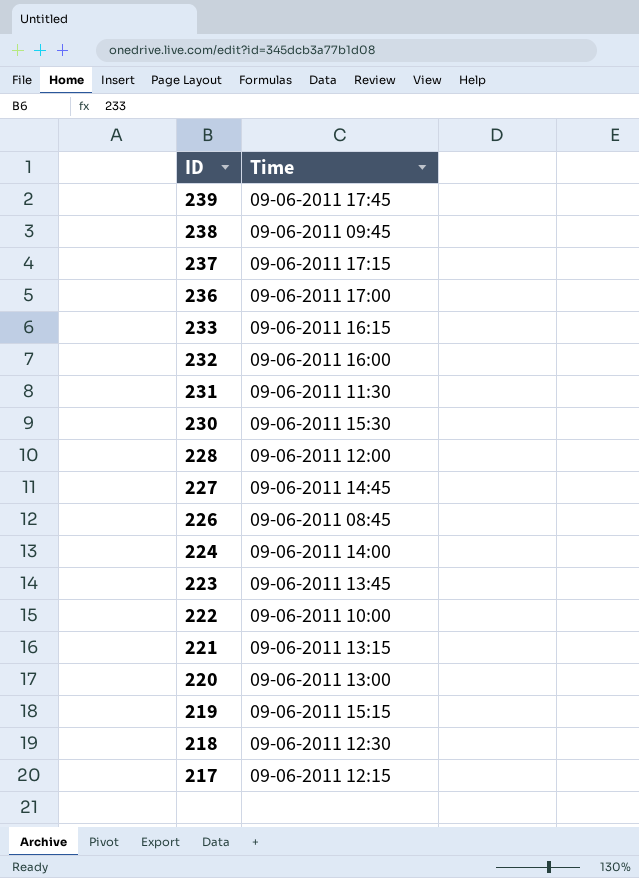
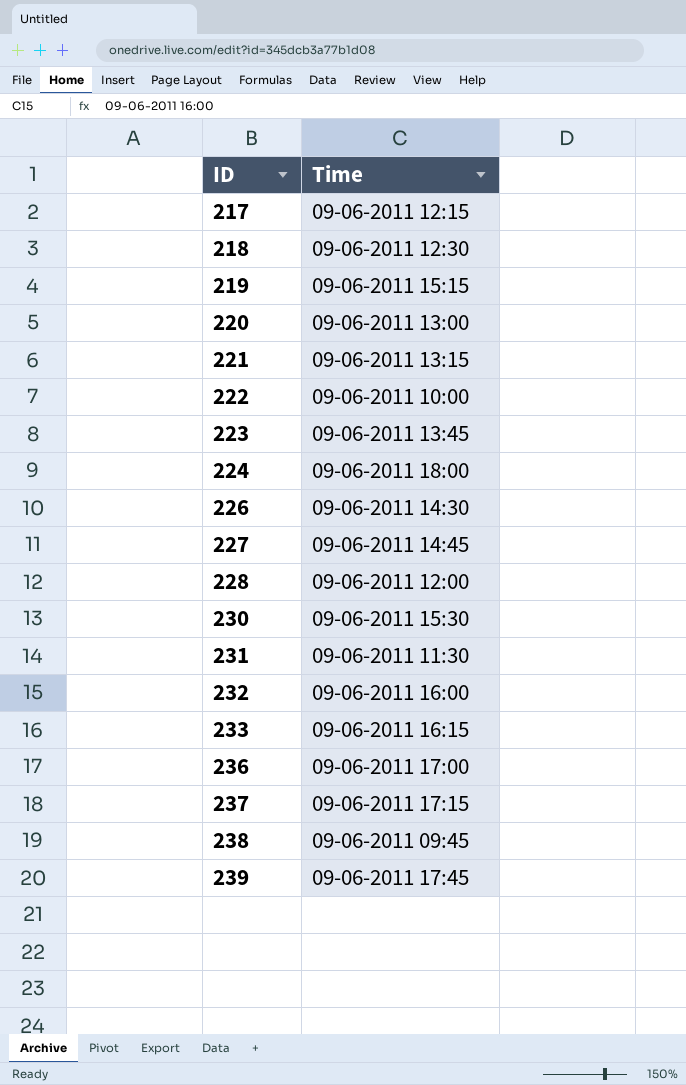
row order: ID descending -> ID ascending
224 | Time: 09-06-2011 14:00 -> 09-06-2011 18:00
226 | Time: 09-06-2011 08:45 -> 09-06-2011 14:30

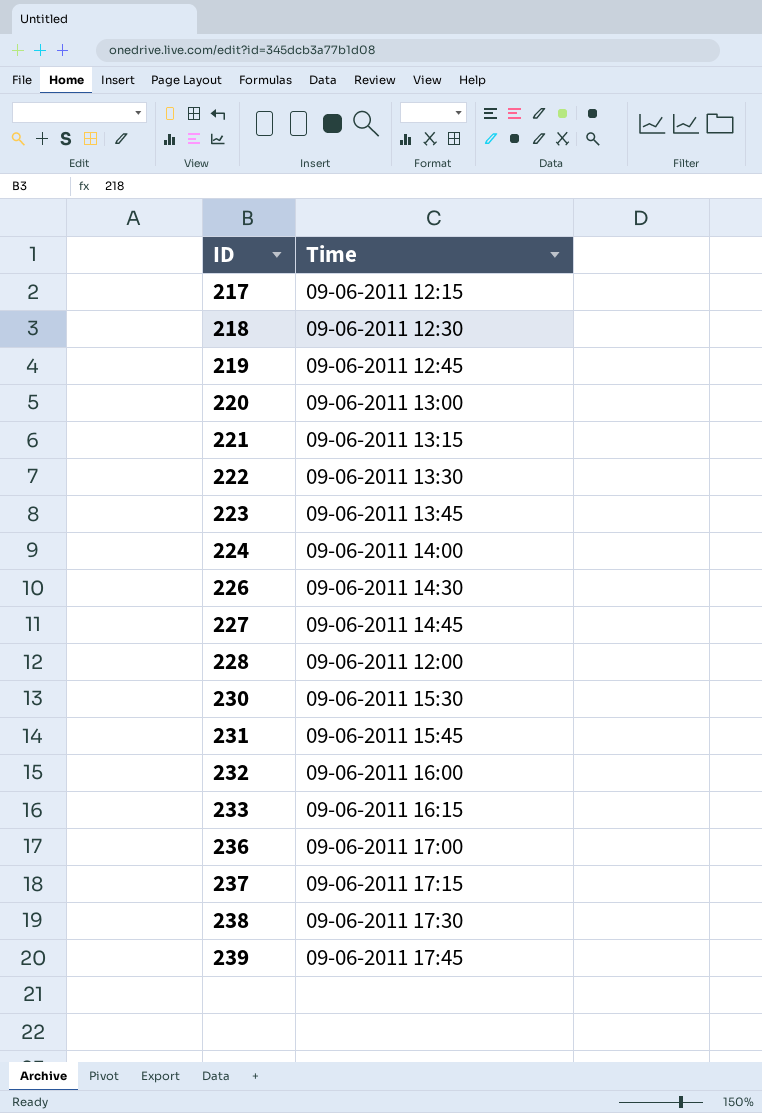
219 | Time: 09-06-2011 15:15 -> 09-06-2011 12:45
222 | Time: 09-06-2011 10:00 -> 09-06-2011 13:30
224 | Time: 09-06-2011 18:00 -> 09-06-2011 14:00
231 | Time: 09-06-2011 11:30 -> 09-06-2011 15:45
238 | Time: 09-06-2011 09:45 -> 09-06-2011 17:30

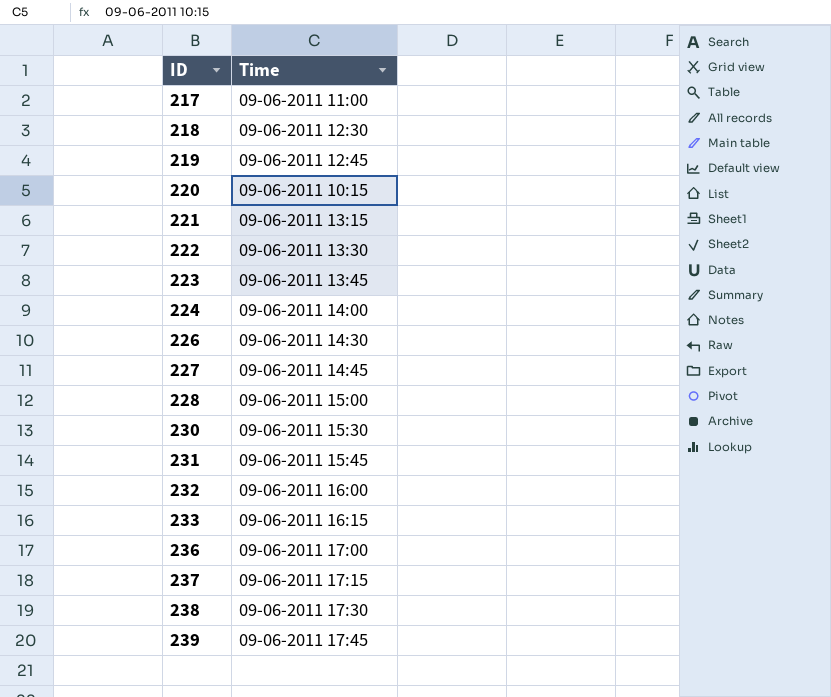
217 | Time: 09-06-2011 12:15 -> 09-06-2011 11:00
220 | Time: 09-06-2011 13:00 -> 09-06-2011 10:15
228 | Time: 09-06-2011 12:00 -> 09-06-2011 15:00

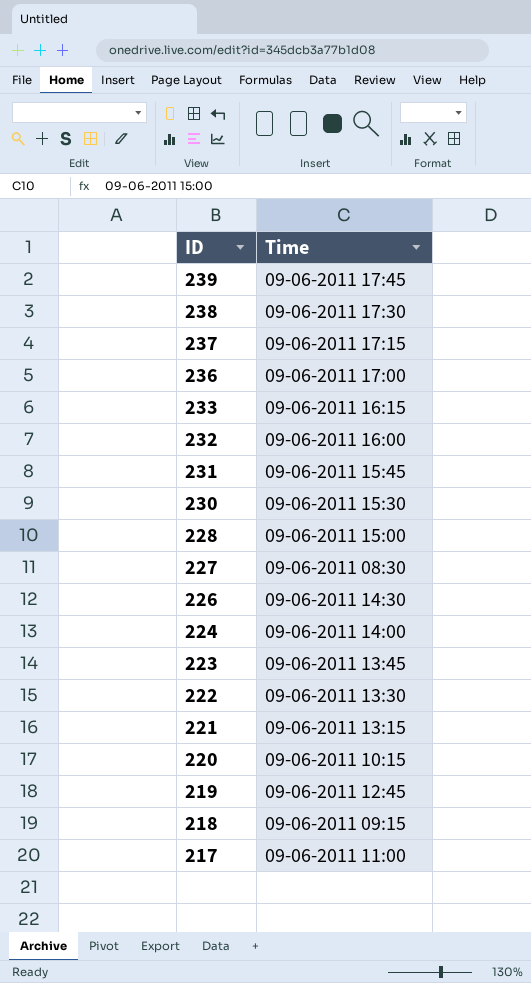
row order: ID ascending -> ID descending
227 | Time: 09-06-2011 14:45 -> 09-06-2011 08:30
218 | Time: 09-06-2011 12:30 -> 09-06-2011 09:15

